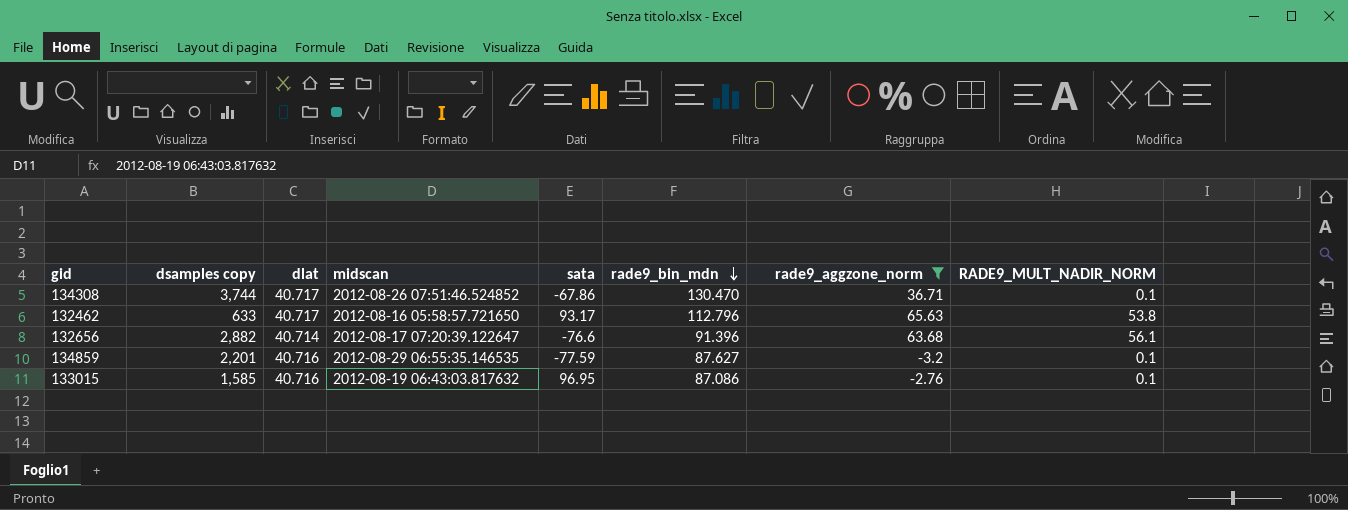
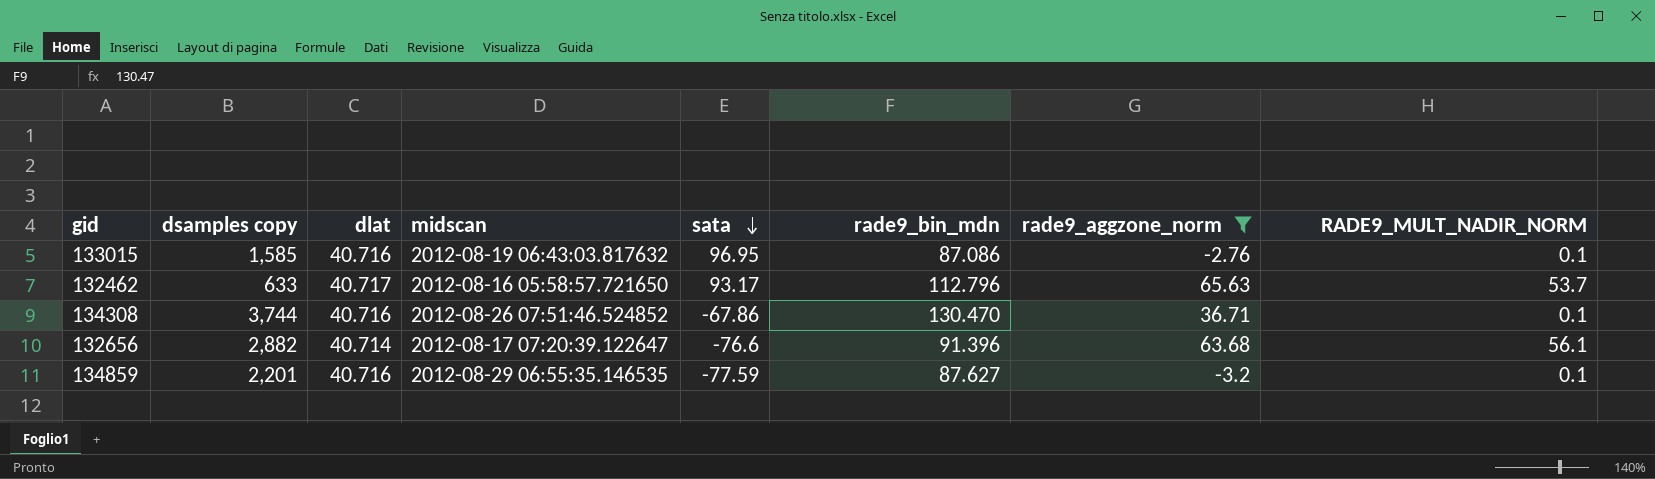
row order: rade9_bin_mdn descending -> sata descending
132462 | RADE9_MULT_NADIR_NORM: 53.8 -> 53.7
134308 | dlat: 40.717 -> 40.716

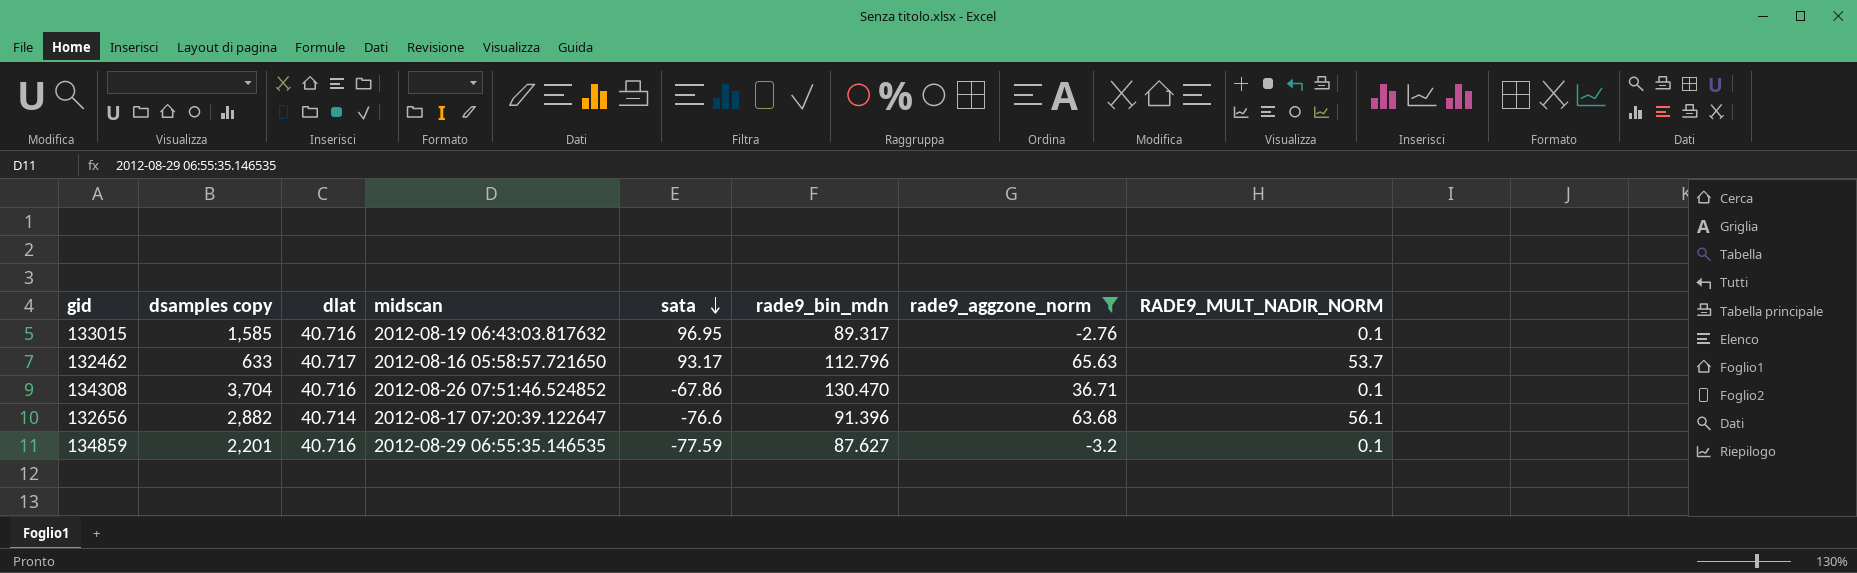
133015 | rade9_bin_mdn: 87.086 -> 89.317
134308 | dsamples copy: 3,744 -> 3,704

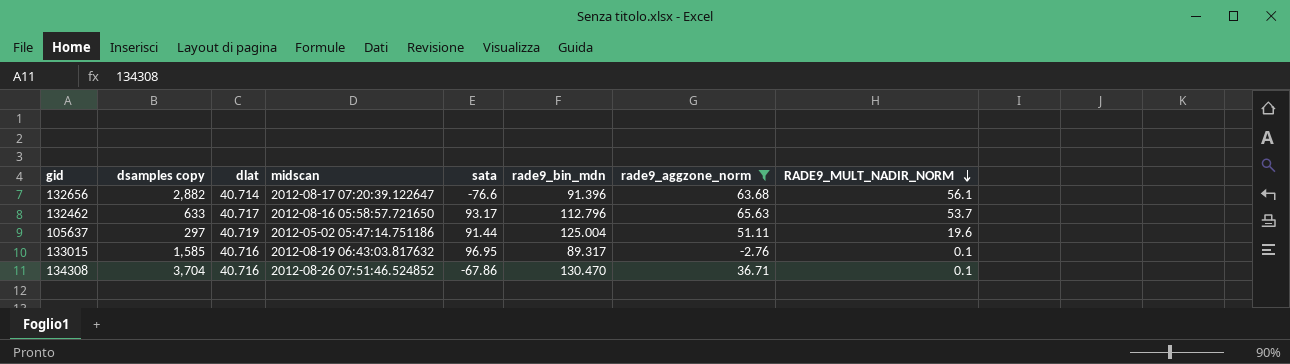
row order: sata descending -> RADE9_MULT_NADIR_NORM descending
row 134859: 2,201 | 40.716 | 2012-08-29 06:55:35.146535 | -77.59 | 87.627 | -3.2 | 0.1 -> none
row 105637: none -> 297 | 40.719 | 2012-05-02 05:47:14.751186 | 91.44 | 125.004 | 51.11 | 19.6

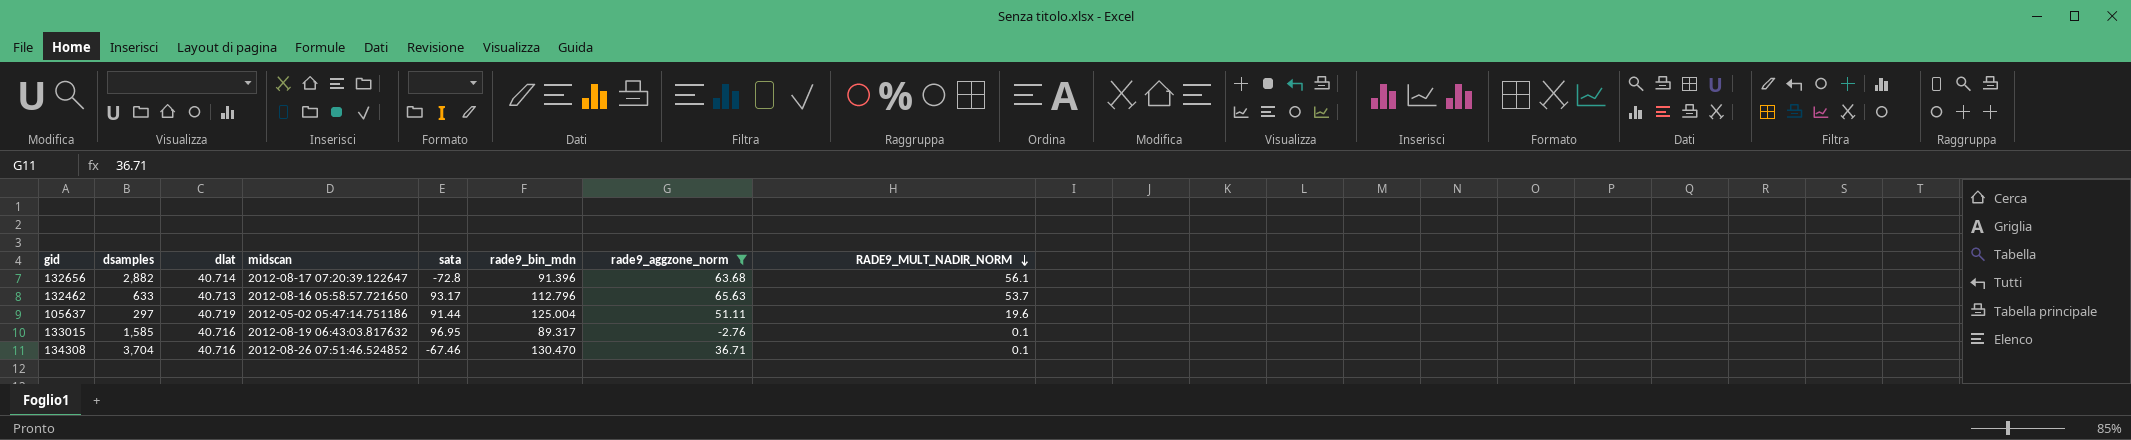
column name: dsamples copy -> dsamples
132656 | sata: -76.6 -> -72.8
132462 | dlat: 40.717 -> 40.713
134308 | sata: -67.86 -> -67.46

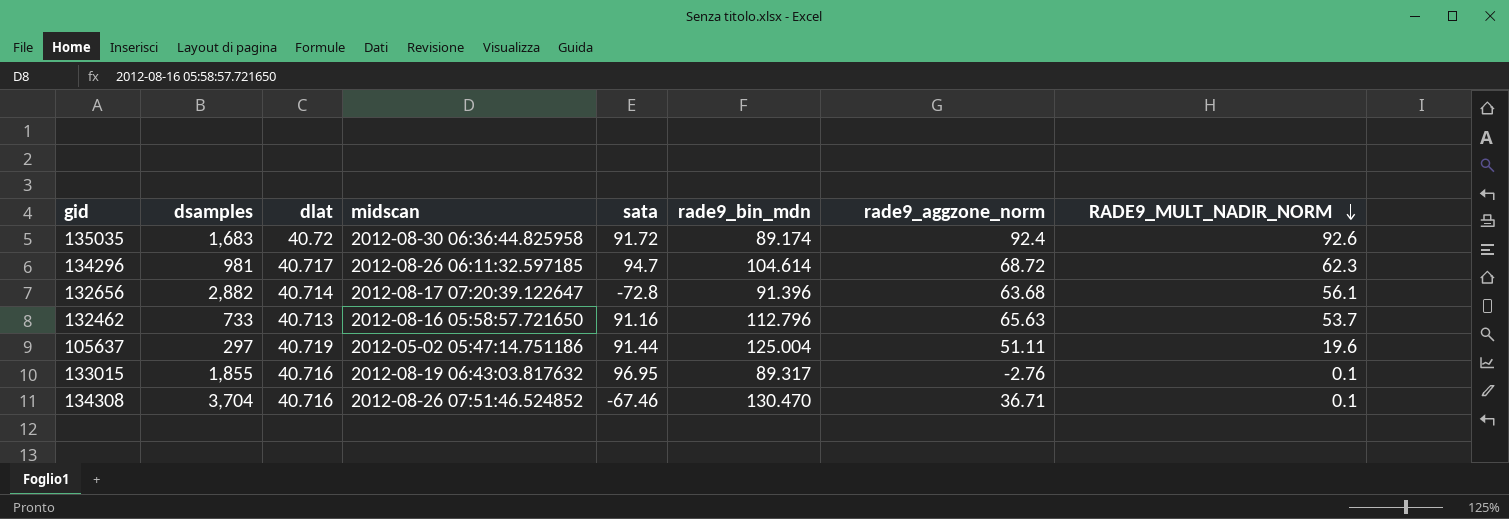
filter: rade9_aggzone_norm <= 65.63 -> none
132462 | dsamples: 633 -> 733
132462 | sata: 93.17 -> 91.16
133015 | dsamples: 1,585 -> 1,855

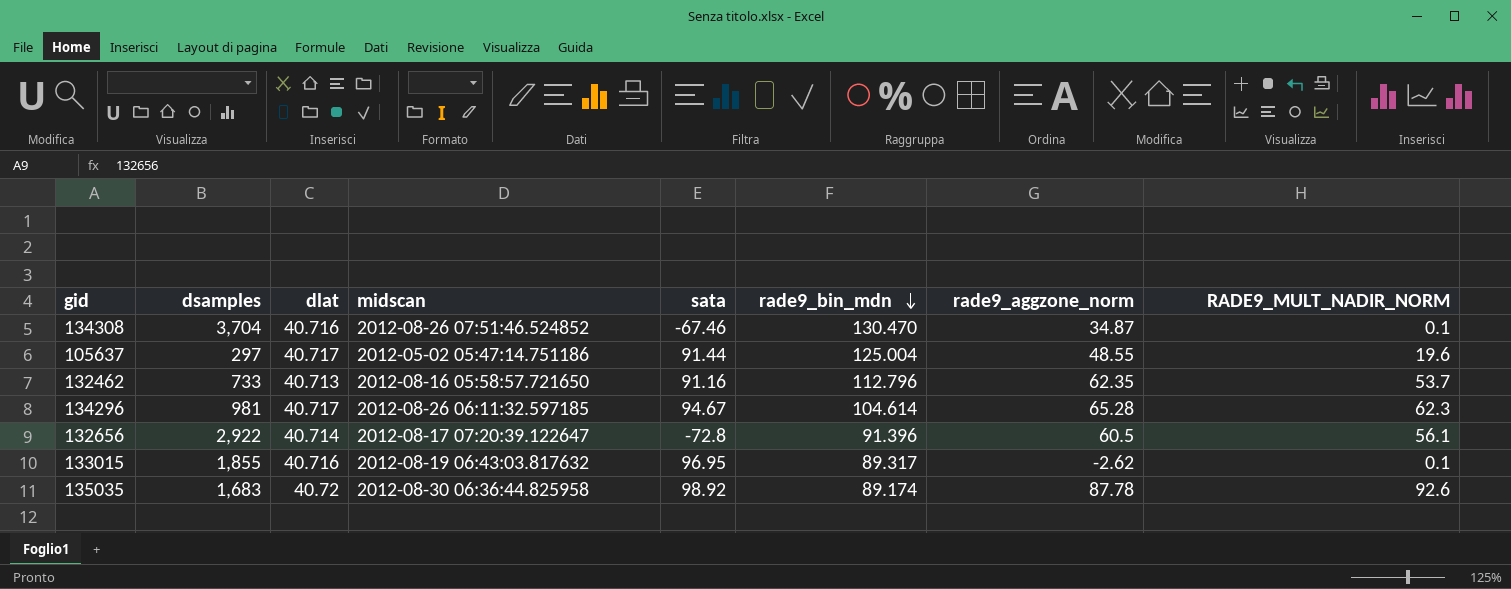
row order: RADE9_MULT_NADIR_NORM descending -> rade9_bin_mdn descending
134308 | rade9_aggzone_norm: 36.71 -> 34.87
105637 | dlat: 40.719 -> 40.717
105637 | rade9_aggzone_norm: 51.11 -> 48.55
132462 | rade9_aggzone_norm: 65.63 -> 62.35
134296 | sata: 94.7 -> 94.67
134296 | rade9_aggzone_norm: 68.72 -> 65.28
132656 | dsamples: 2,882 -> 2,922
132656 | rade9_aggzone_norm: 63.68 -> 60.5
133015 | rade9_aggzone_norm: -2.76 -> -2.62
135035 | sata: 91.72 -> 98.92
135035 | rade9_aggzone_norm: 92.4 -> 87.78

